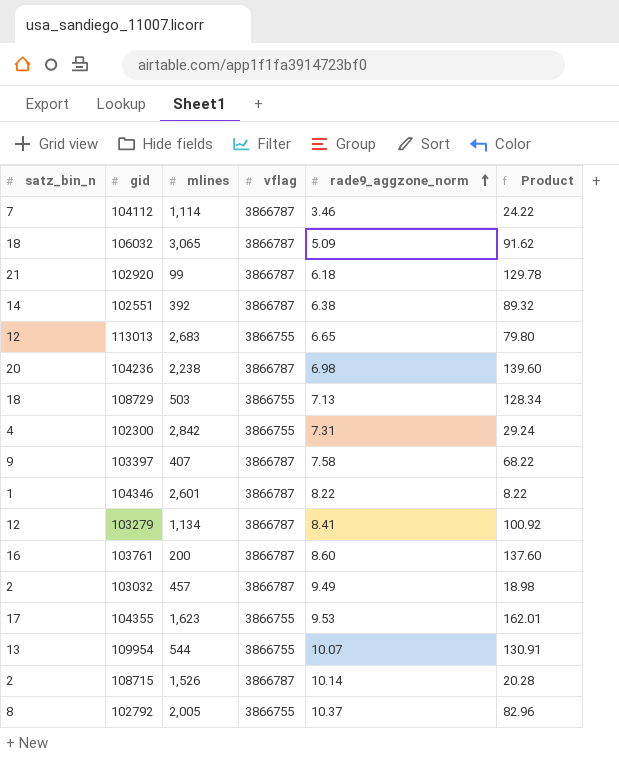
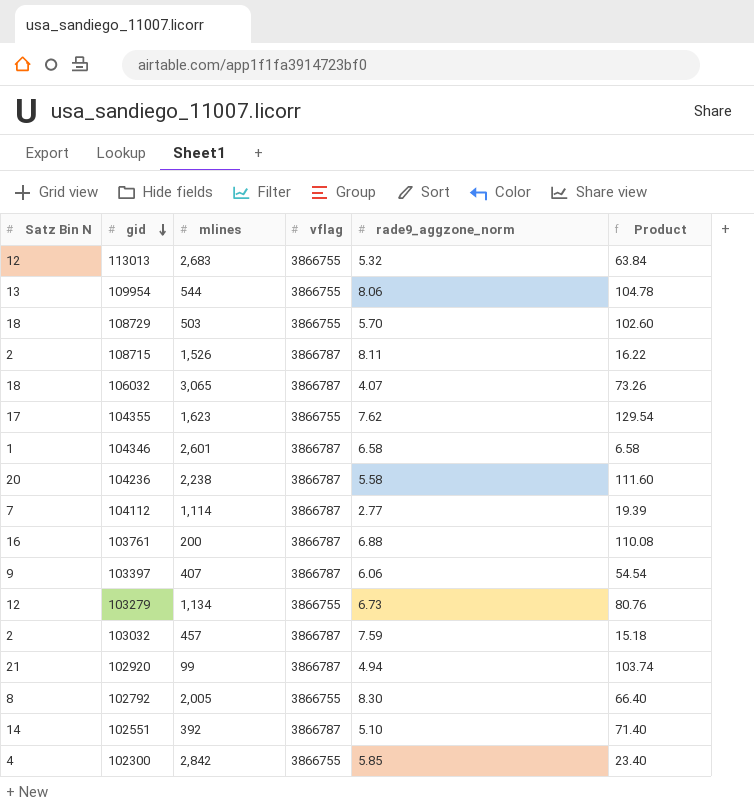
row order: rade9_aggzone_norm ascending -> gid descending
column name: satz_bin_n -> Satz Bin N
113013 | rade9_aggzone_norm: 6.65 -> 5.32
113013 | Product: 79.80 -> 63.84
109954 | rade9_aggzone_norm: 10.07 -> 8.06
109954 | Product: 130.91 -> 104.78
108729 | rade9_aggzone_norm: 7.13 -> 5.70
108729 | Product: 128.34 -> 102.60
108715 | rade9_aggzone_norm: 10.14 -> 8.11
108715 | Product: 20.28 -> 16.22
106032 | rade9_aggzone_norm: 5.09 -> 4.07
106032 | Product: 91.62 -> 73.26
104355 | rade9_aggzone_norm: 9.53 -> 7.62
104355 | Product: 162.01 -> 129.54
104346 | rade9_aggzone_norm: 8.22 -> 6.58
104346 | Product: 8.22 -> 6.58
104236 | rade9_aggzone_norm: 6.98 -> 5.58
104236 | Product: 139.60 -> 111.60
104112 | rade9_aggzone_norm: 3.46 -> 2.77
104112 | Product: 24.22 -> 19.39
103761 | rade9_aggzone_norm: 8.60 -> 6.88
103761 | Product: 137.60 -> 110.08
103397 | rade9_aggzone_norm: 7.58 -> 6.06
103397 | Product: 68.22 -> 54.54
103279 | vflag: 3866787 -> 3866755
103279 | rade9_aggzone_norm: 8.41 -> 6.73
103279 | Product: 100.92 -> 80.76
103032 | rade9_aggzone_norm: 9.49 -> 7.59
103032 | Product: 18.98 -> 15.18
102920 | rade9_aggzone_norm: 6.18 -> 4.94
102920 | Product: 129.78 -> 103.74
102792 | rade9_aggzone_norm: 10.37 -> 8.30
102792 | Product: 82.96 -> 66.40
102551 | rade9_aggzone_norm: 6.38 -> 5.10
102551 | Product: 89.32 -> 71.40
102300 | rade9_aggzone_norm: 7.31 -> 5.85
102300 | Product: 29.24 -> 23.40

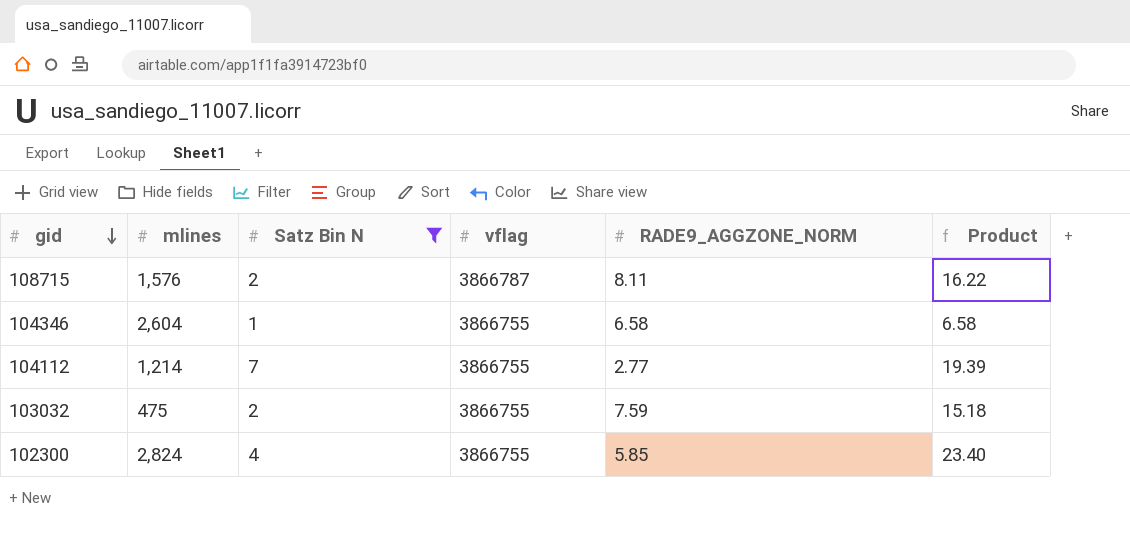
filter: none -> Satz Bin N <= 7
column Satz Bin N | position: 1 -> 3
column name: rade9_aggzone_norm -> RADE9_AGGZONE_NORM
108715 | mlines: 1,526 -> 1,576
104346 | mlines: 2,601 -> 2,604
104346 | vflag: 3866787 -> 3866755
104112 | mlines: 1,114 -> 1,214
104112 | vflag: 3866787 -> 3866755
103032 | mlines: 457 -> 475
103032 | vflag: 3866787 -> 3866755
102300 | mlines: 2,842 -> 2,824

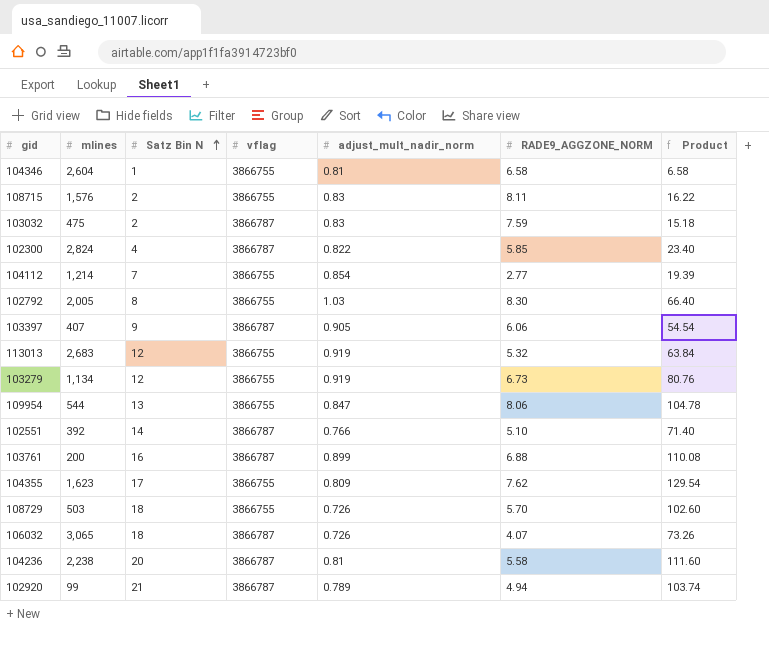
filter: Satz Bin N <= 7 -> none
row order: gid descending -> Satz Bin N ascending
column adjust_mult_nadir_norm | position: none -> 5
108715 | vflag: 3866787 -> 3866755
103032 | vflag: 3866755 -> 3866787
102300 | vflag: 3866755 -> 3866787

